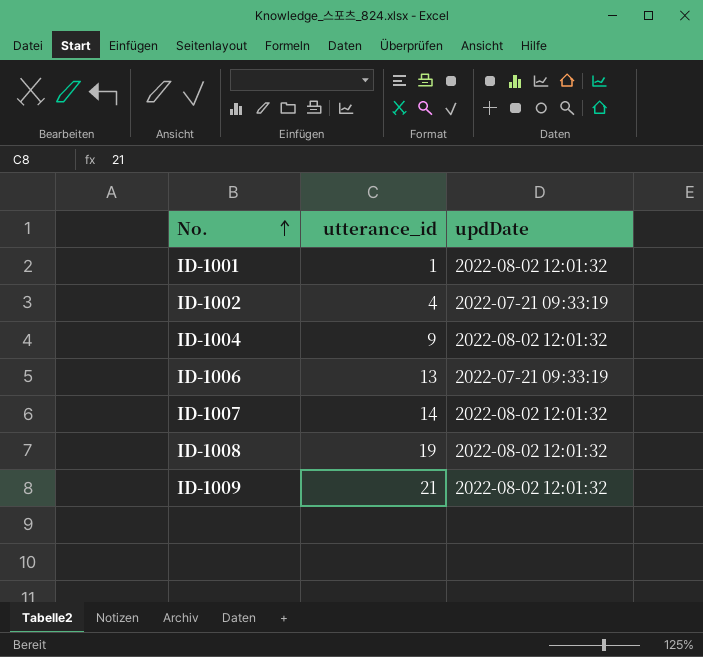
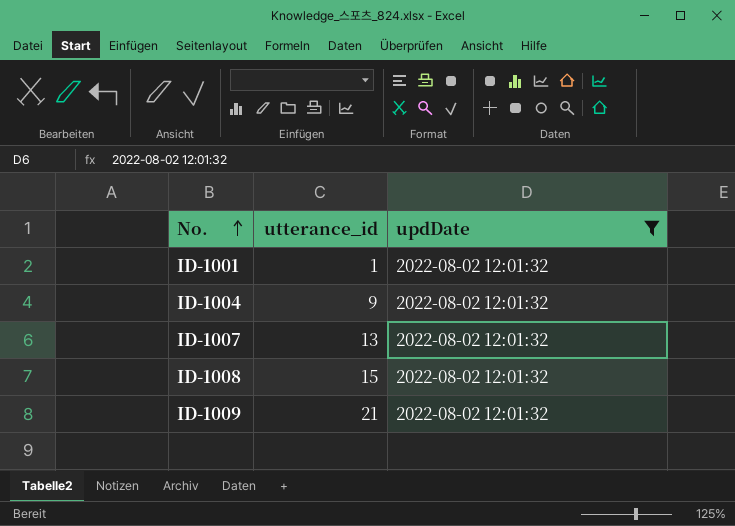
filter: none -> updDate = 2022-08-02 12:01:32
ID-1007 | utterance_id: 14 -> 13
ID-1008 | utterance_id: 19 -> 15

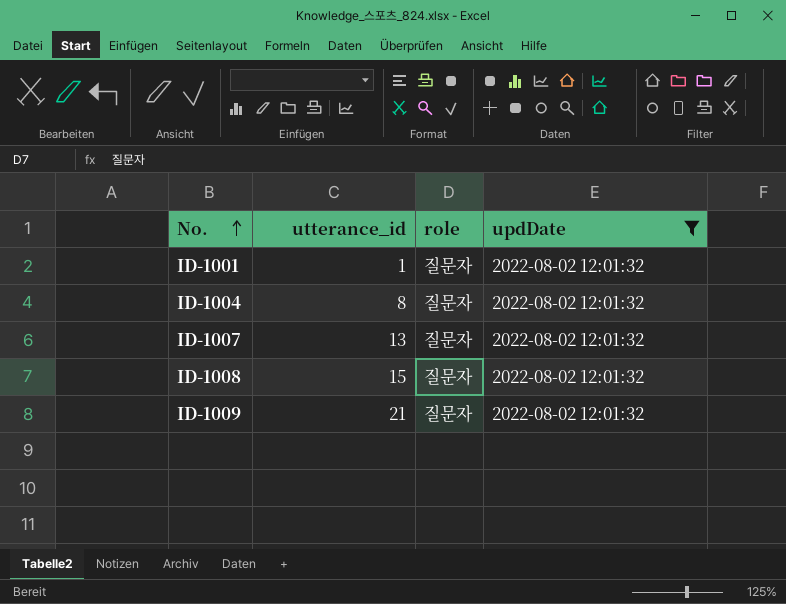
column role | position: none -> 3
ID-1004 | utterance_id: 9 -> 8

